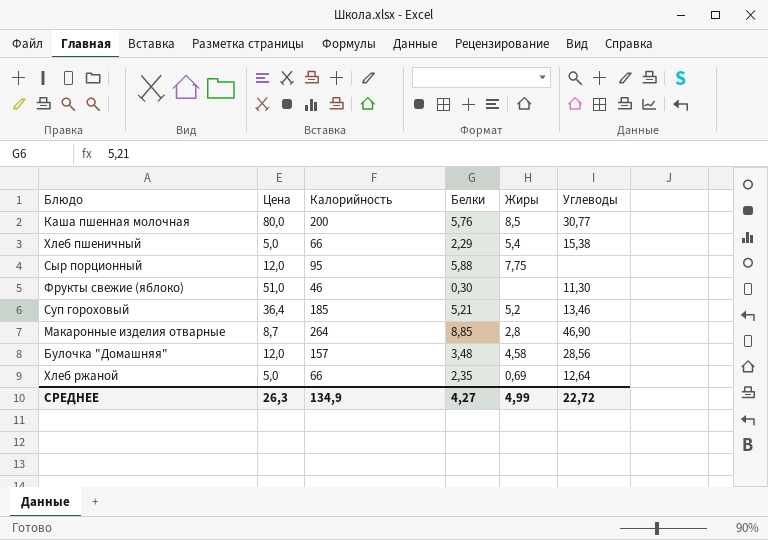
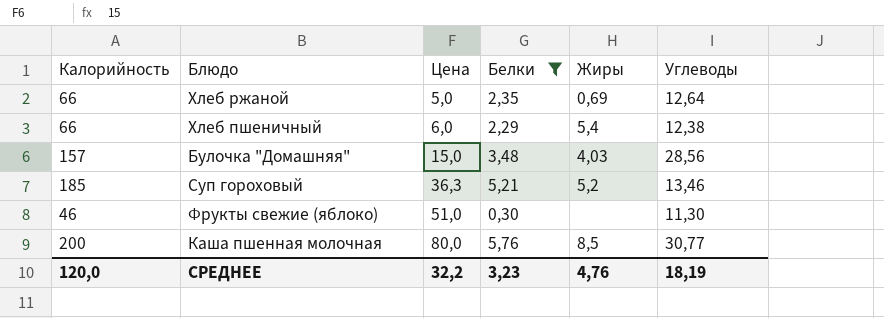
filter: none -> Белки <= 5,76
row order: none -> Цена ascending
column Калорийность | position: 3 -> 1
Хлеб пшеничный | Цена: 5,0 -> 6,0
Хлеб пшеничный | Углеводы: 15,38 -> 12,38
Булочка "Домашняя" | Цена: 12,0 -> 15,0
Булочка "Домашняя" | Жиры: 4,58 -> 4,03
Суп гороховый | Цена: 36,4 -> 36,3
СРЕДНЕЕ | Калорийность: 134,9 -> 120,0
СРЕДНЕЕ | Цена: 26,3 -> 32,2
СРЕДНЕЕ | Белки: 4,27 -> 3,23
СРЕДНЕЕ | Жиры: 4,99 -> 4,76
СРЕДНЕЕ | Углеводы: 22,72 -> 18,19

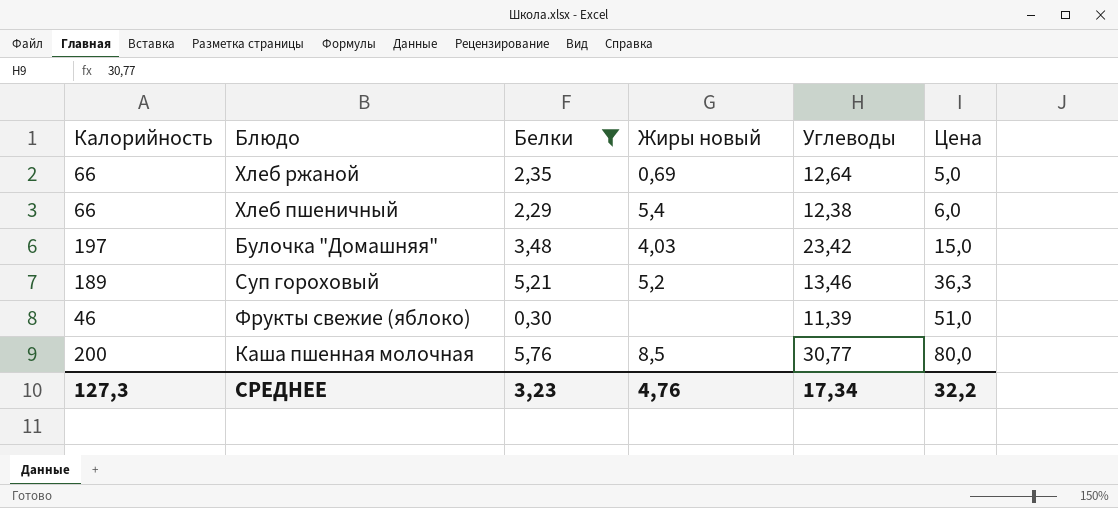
column name: Жиры -> Жиры новый
column Цена | position: 3 -> 6
Булочка "Домашняя" | Калорийность: 157 -> 197
Булочка "Домашняя" | Углеводы: 28,56 -> 23,42
Суп гороховый | Калорийность: 185 -> 189
Фрукты свежие (яблоко) | Углеводы: 11,30 -> 11,39
СРЕДНЕЕ | Калорийность: 120,0 -> 127,3
СРЕДНЕЕ | Углеводы: 18,19 -> 17,34

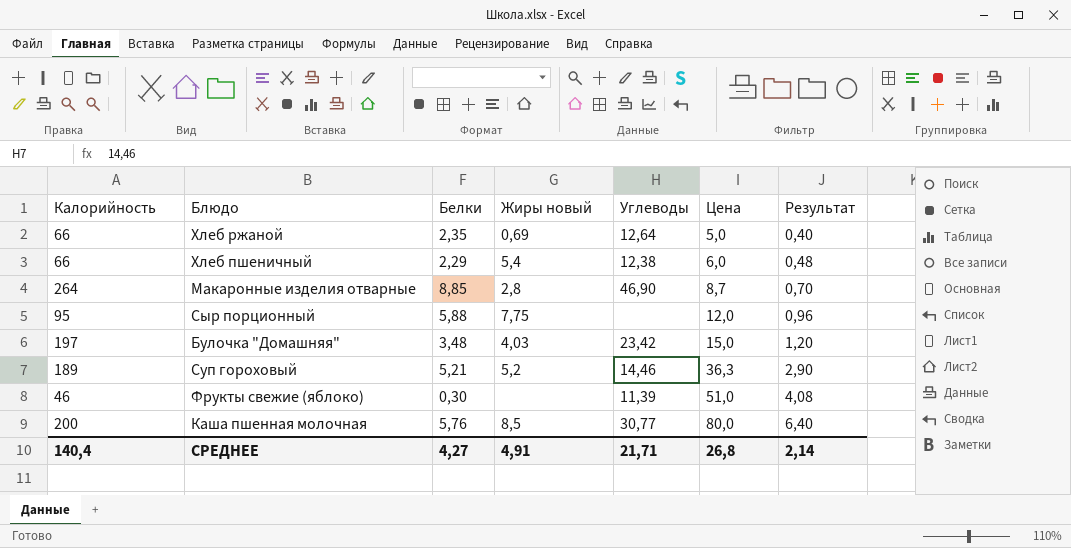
filter: Белки <= 5,76 -> none
column Результат | formula: none -> [Цена] * 0,08
Суп гороховый | Углеводы: 13,46 -> 14,46
СРЕДНЕЕ | Калорийность: 127,3 -> 140,4
СРЕДНЕЕ | Белки: 3,23 -> 4,27
СРЕДНЕЕ | Жиры новый: 4,76 -> 4,91
СРЕДНЕЕ | Углеводы: 17,34 -> 21,71
СРЕДНЕЕ | Цена: 32,2 -> 26,8

